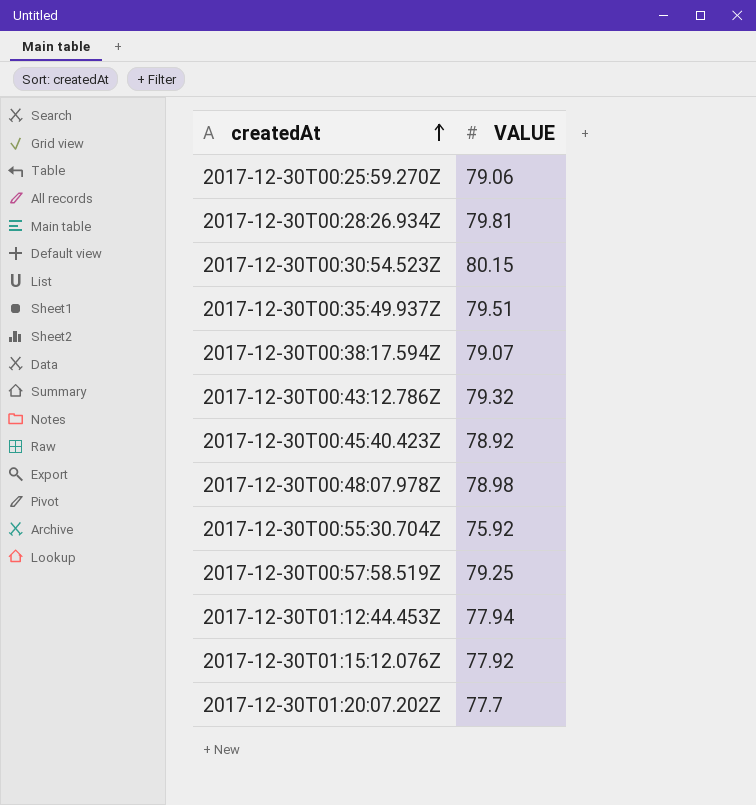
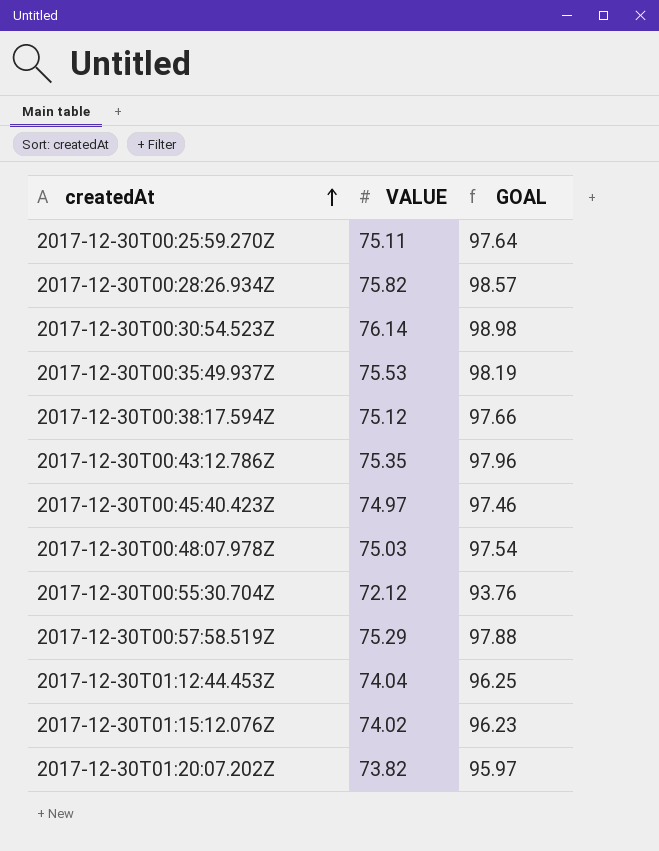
column GOAL | formula: none -> [VALUE] * 1.3
2017-12-30T00:25:59.270Z | VALUE: 79.06 -> 75.11
2017-12-30T00:28:26.934Z | VALUE: 79.81 -> 75.82
2017-12-30T00:30:54.523Z | VALUE: 80.15 -> 76.14
2017-12-30T00:35:49.937Z | VALUE: 79.51 -> 75.53
2017-12-30T00:38:17.594Z | VALUE: 79.07 -> 75.12
2017-12-30T00:43:12.786Z | VALUE: 79.32 -> 75.35
2017-12-30T00:45:40.423Z | VALUE: 78.92 -> 74.97
2017-12-30T00:48:07.978Z | VALUE: 78.98 -> 75.03
2017-12-30T00:55:30.704Z | VALUE: 75.92 -> 72.12
2017-12-30T00:57:58.519Z | VALUE: 79.25 -> 75.29
2017-12-30T01:12:44.453Z | VALUE: 77.94 -> 74.04
2017-12-30T01:15:12.076Z | VALUE: 77.92 -> 74.02
2017-12-30T01:20:07.202Z | VALUE: 77.7 -> 73.82

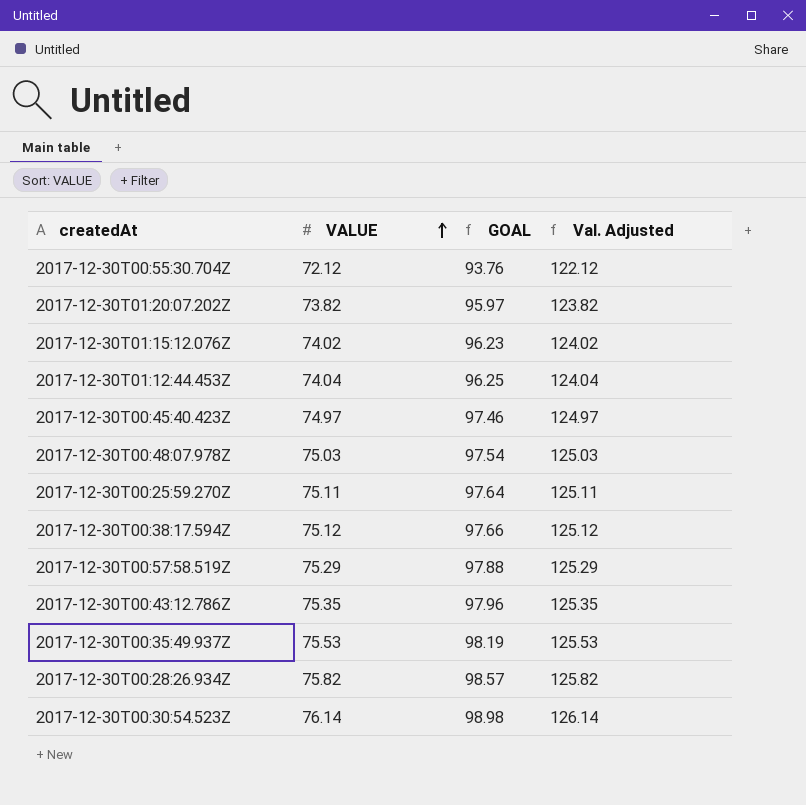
row order: createdAt ascending -> VALUE ascending
column Val. Adjusted | formula: none -> [VALUE] + 50

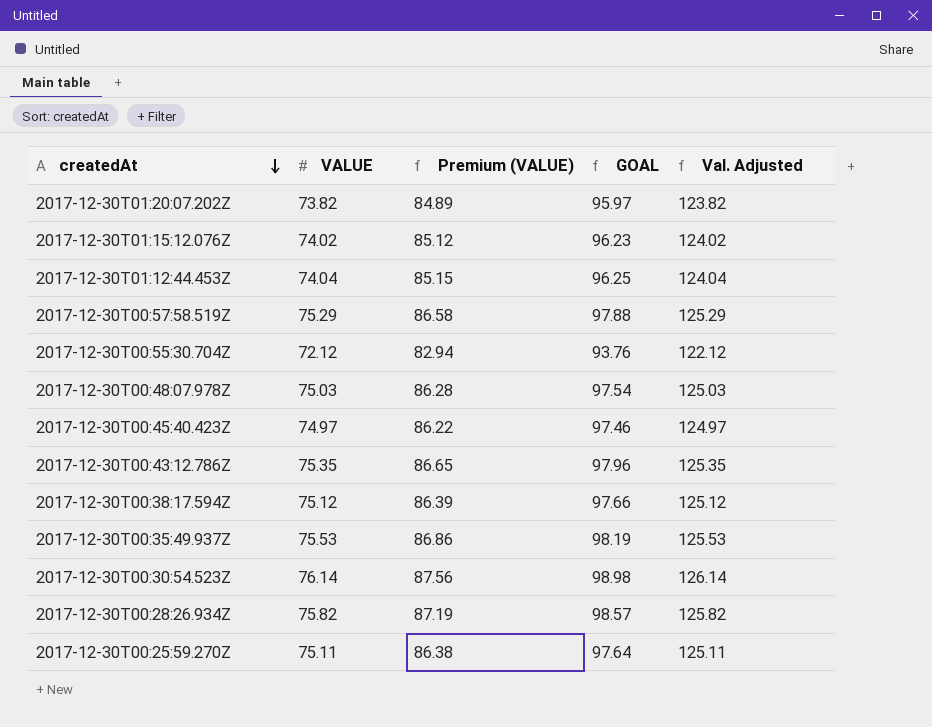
row order: VALUE ascending -> createdAt descending
column Premium (VALUE) | formula: none -> [VALUE] * 1.15

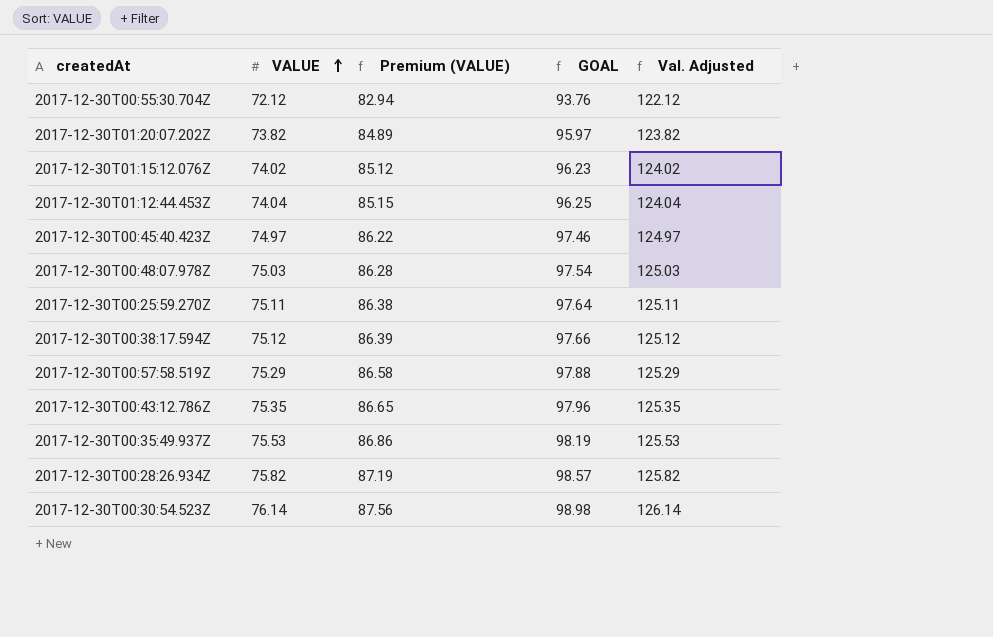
row order: createdAt descending -> VALUE ascending

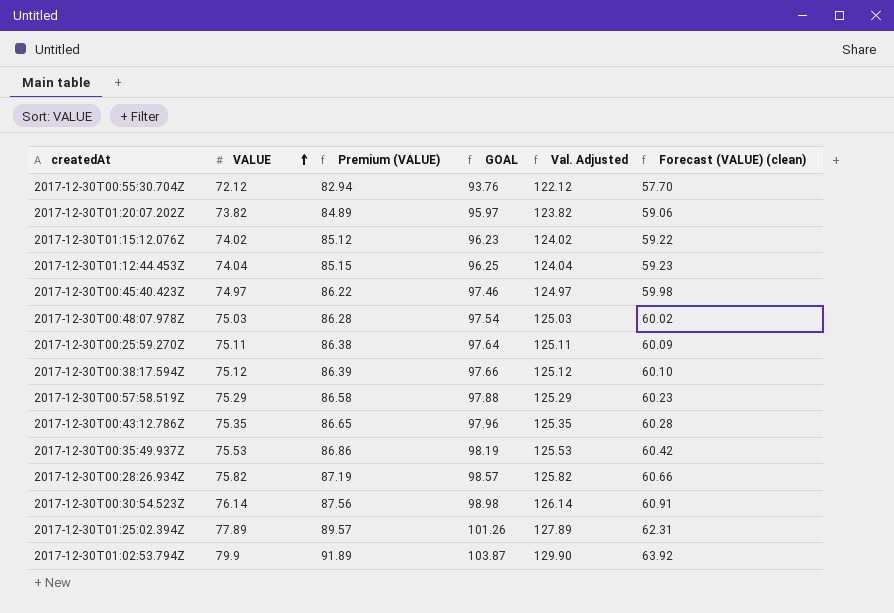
column Forecast (VALUE) (clean) | formula: none -> [VALUE] * 0.8
row 2017-12-30T01:25:02.394Z: none -> 77.89 | 89.57 | 101.26 | 127.89 | 62.31
row 2017-12-30T01:02:53.794Z: none -> 79.9 | 91.89 | 103.87 | 129.90 | 63.92

